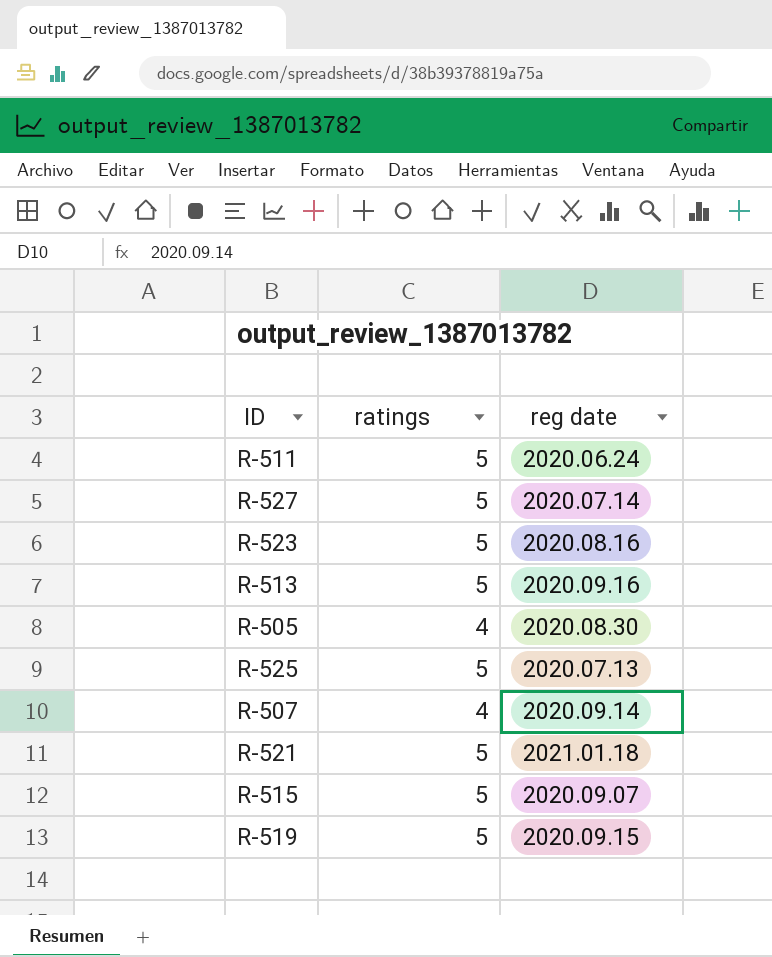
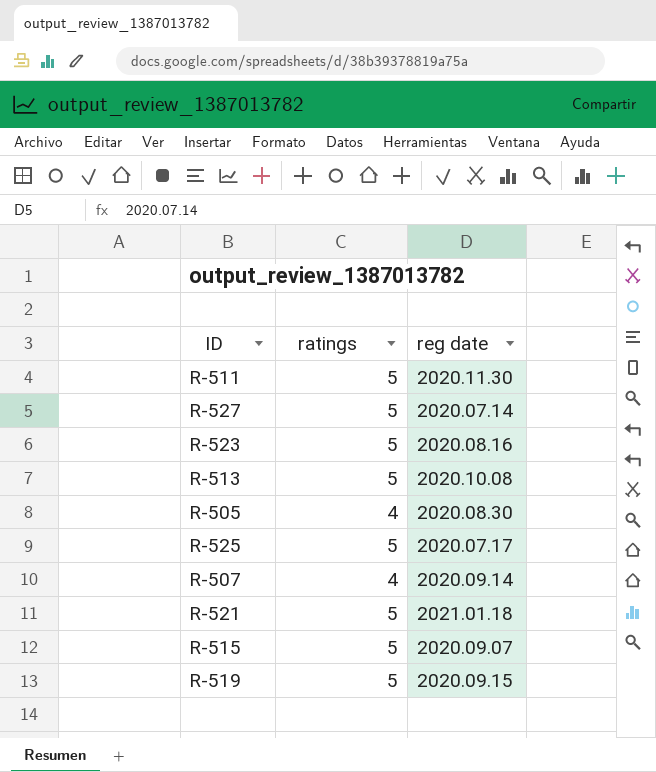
R-511 | reg date: 2020.06.24 -> 2020.11.30
R-513 | reg date: 2020.09.16 -> 2020.10.08
R-525 | reg date: 2020.07.13 -> 2020.07.17

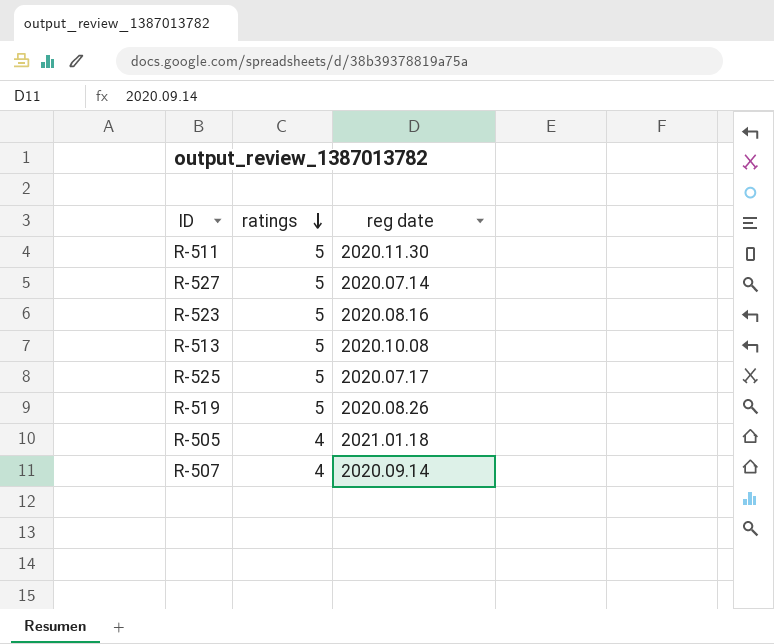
row order: none -> ratings descending
row R-521: 5 | 2021.01.18 -> none
row R-515: 5 | 2020.09.07 -> none
R-519 | reg date: 2020.09.15 -> 2020.08.26
R-505 | reg date: 2020.08.30 -> 2021.01.18

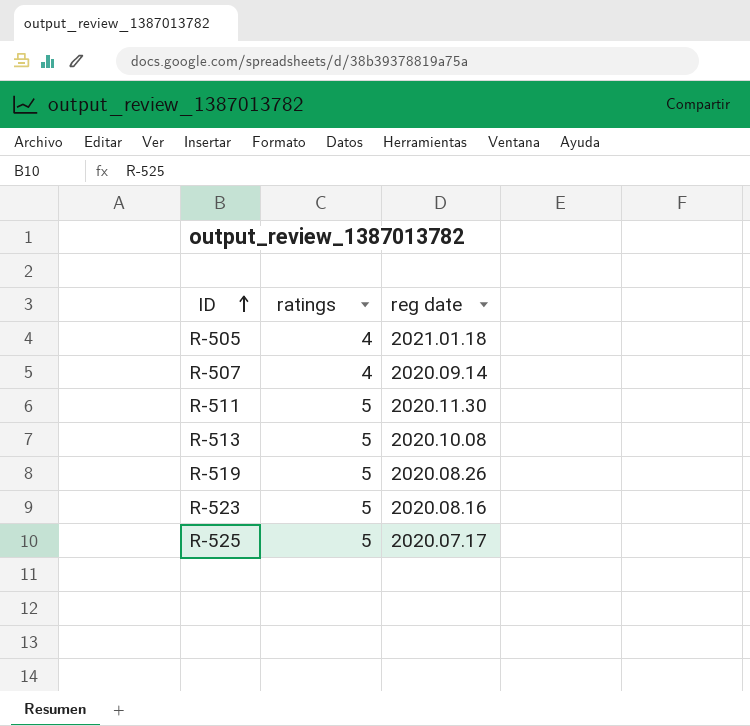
row order: ratings descending -> ID ascending
row R-527: 5 | 2020.07.14 -> none

